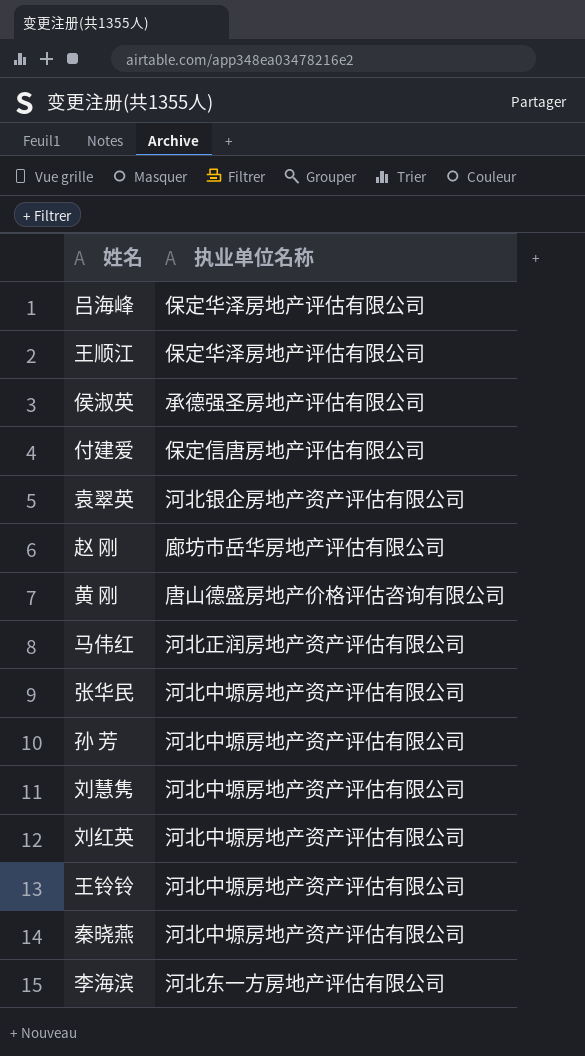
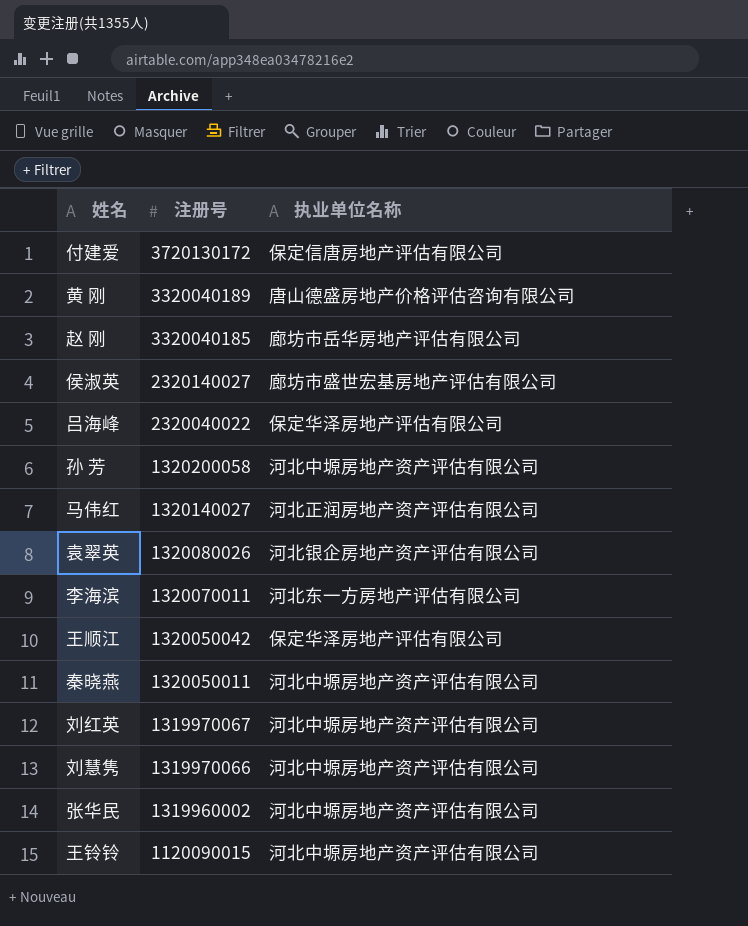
row order: none -> 注册号 descending
column 注册号 | position: none -> 2
侯淑英 | 执业单位名称: 承德强圣房地产评估有限公司 -> 廊坊市盛世宏基房地产评估有限公司

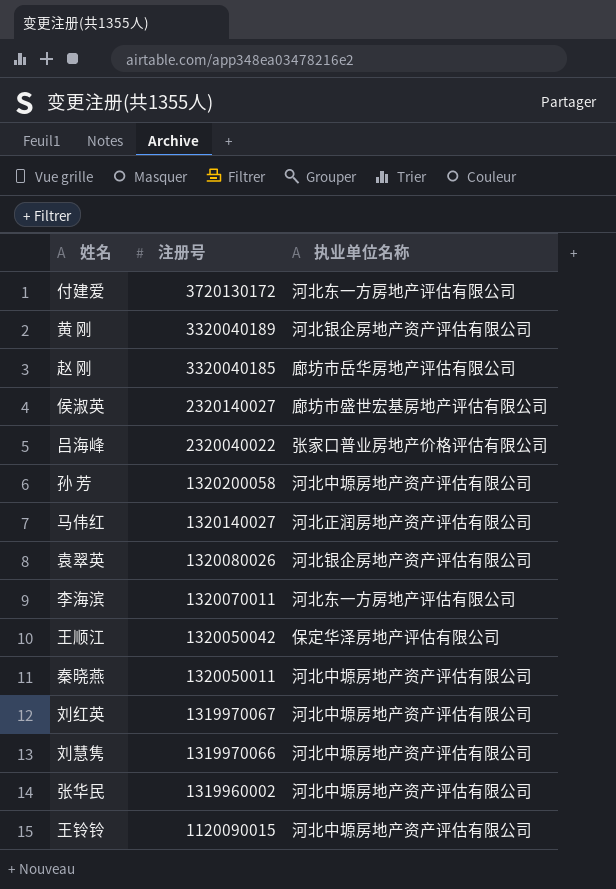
付建爱 | 执业单位名称: 保定信唐房地产评估有限公司 -> 河北东一方房地产评估有限公司
黄 刚 | 执业单位名称: 唐山德盛房地产价格评估咨询有限公司 -> 河北银企房地产资产评估有限公司
吕海峰 | 执业单位名称: 保定华泽房地产评估有限公司 -> 张家口普业房地产价格评估有限公司

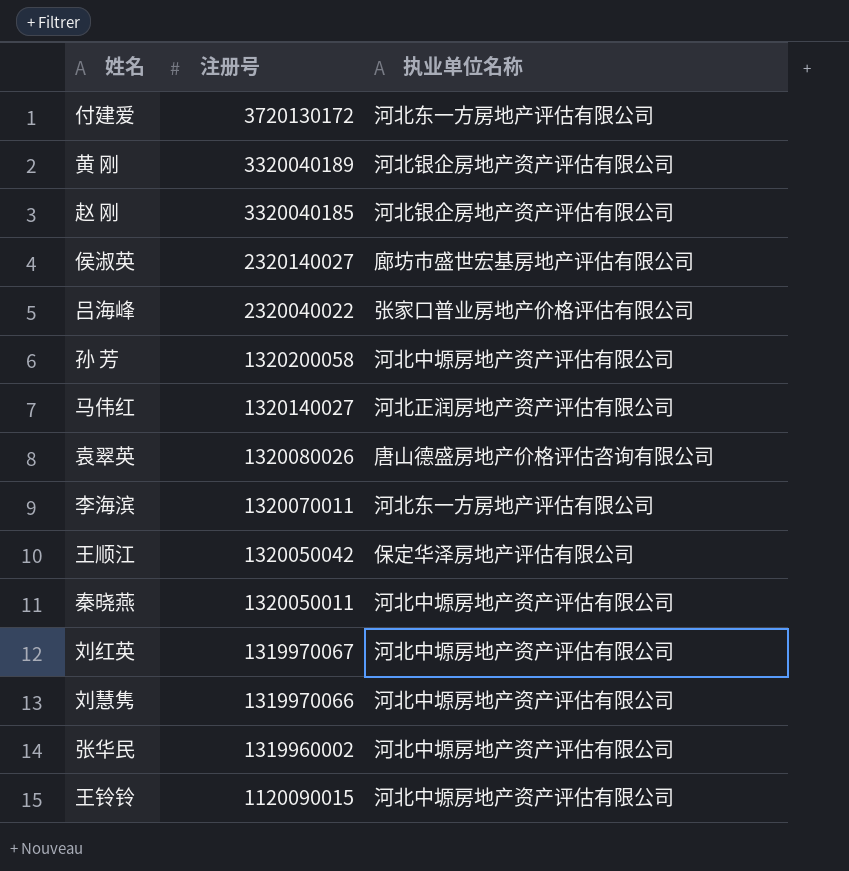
赵 刚 | 执业单位名称: 廊坊市岳华房地产评估有限公司 -> 河北银企房地产资产评估有限公司
袁翠英 | 执业单位名称: 河北银企房地产资产评估有限公司 -> 唐山德盛房地产价格评估咨询有限公司

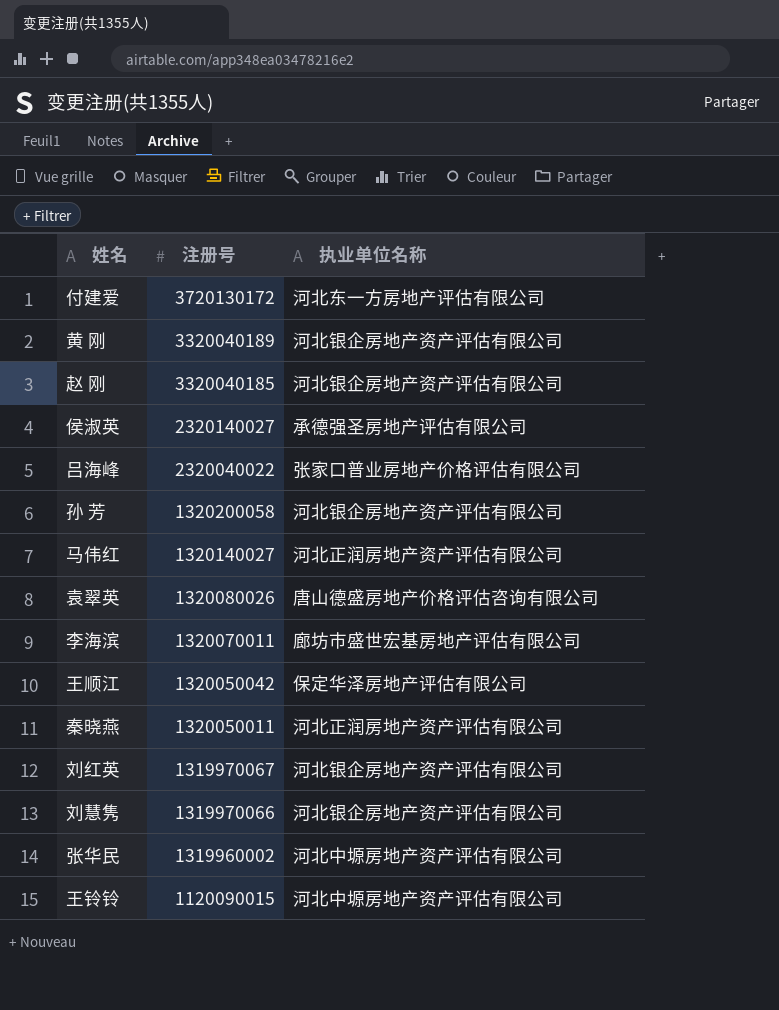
侯淑英 | 执业单位名称: 廊坊市盛世宏基房地产评估有限公司 -> 承德强圣房地产评估有限公司
孙 芳 | 执业单位名称: 河北中塬房地产资产评估有限公司 -> 河北银企房地产资产评估有限公司
李海滨 | 执业单位名称: 河北东一方房地产评估有限公司 -> 廊坊市盛世宏基房地产评估有限公司
秦晓燕 | 执业单位名称: 河北中塬房地产资产评估有限公司 -> 河北正润房地产资产评估有限公司
刘红英 | 执业单位名称: 河北中塬房地产资产评估有限公司 -> 河北银企房地产资产评估有限公司
刘慧隽 | 执业单位名称: 河北中塬房地产资产评估有限公司 -> 河北银企房地产资产评估有限公司

